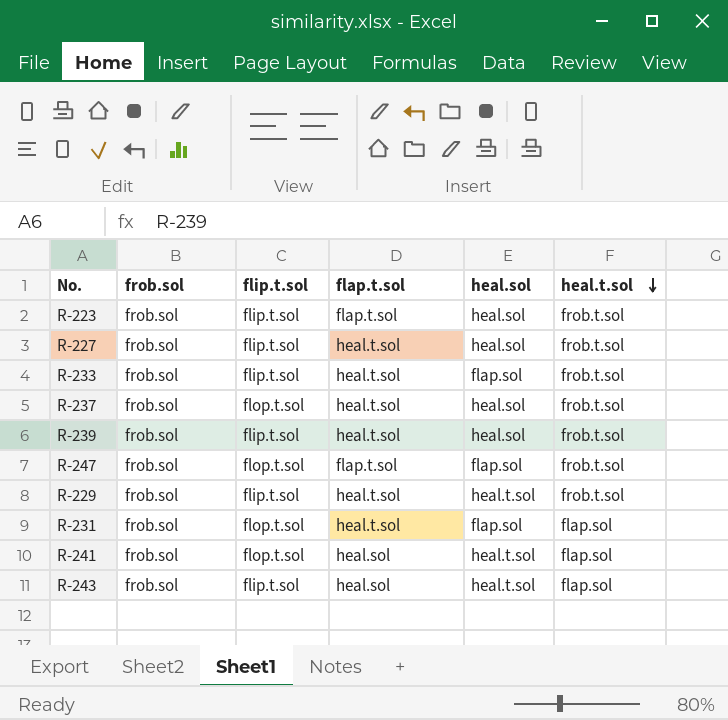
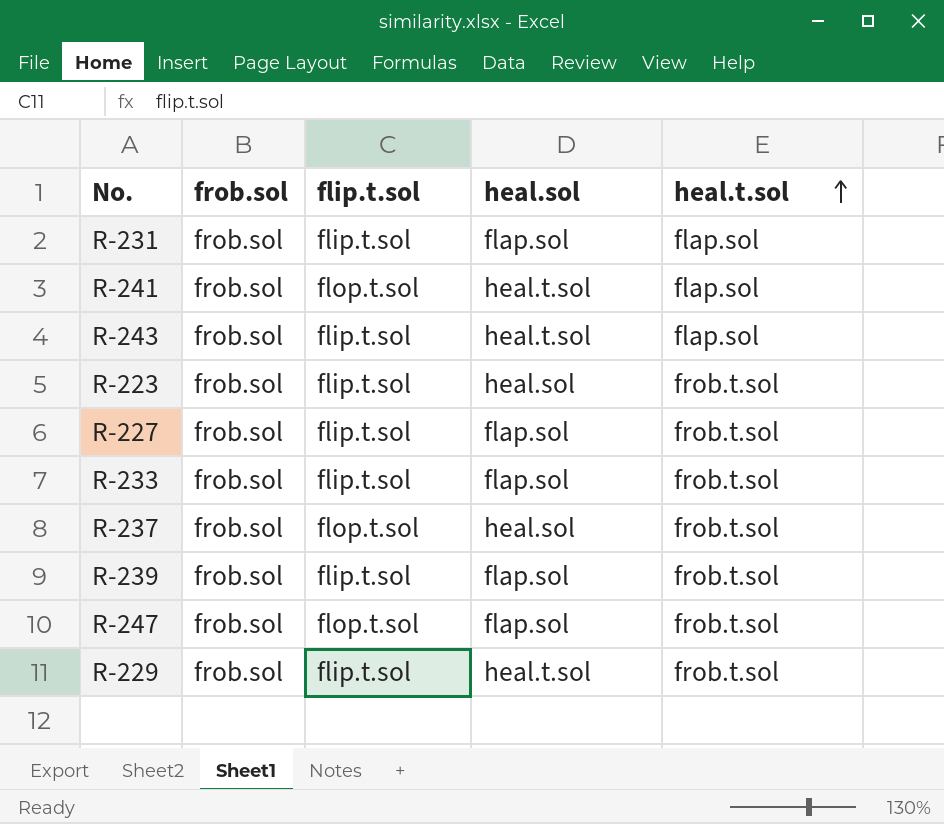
row order: heal.t.sol descending -> heal.t.sol ascending
column flap.t.sol | position: 4 -> none
R-231 | flip.t.sol: flop.t.sol -> flip.t.sol
R-227 | heal.sol: heal.sol -> flap.sol
R-239 | heal.sol: heal.sol -> flap.sol

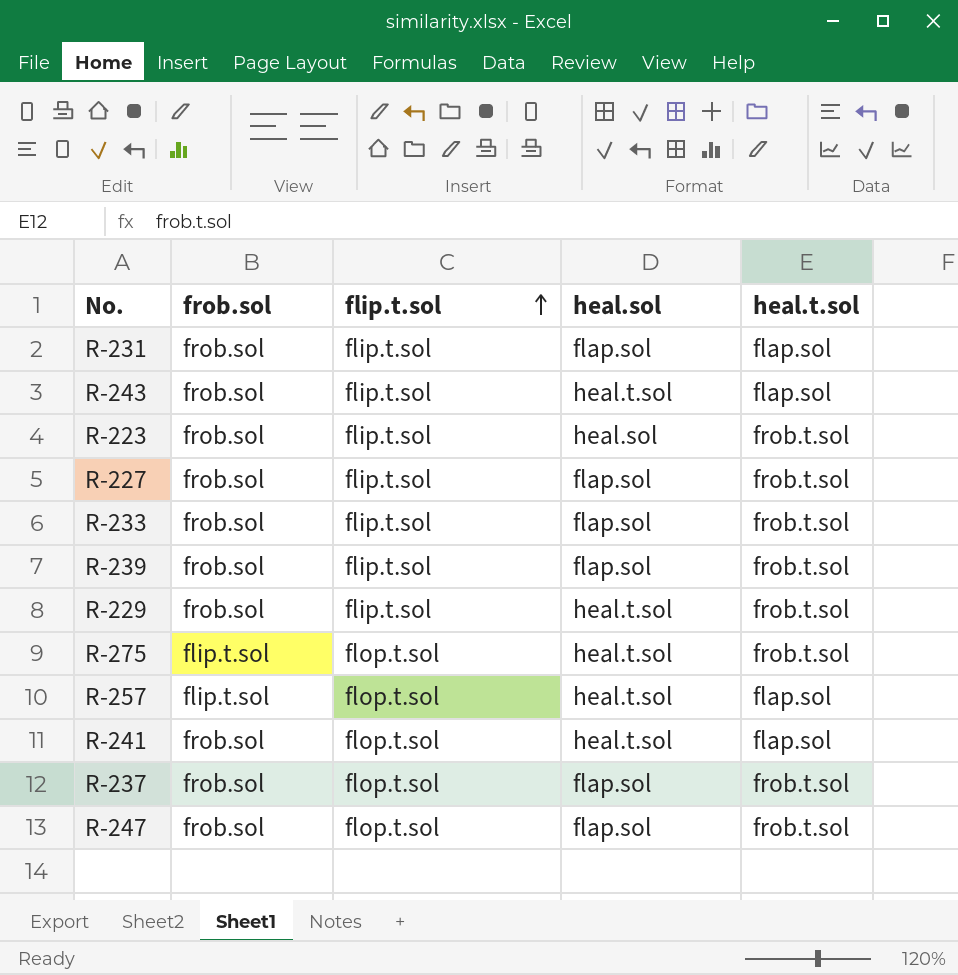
row order: heal.t.sol ascending -> flip.t.sol ascending
row R-275: none -> flip.t.sol | flop.t.sol | heal.t.sol | frob.t.sol
row R-257: none -> flip.t.sol | flop.t.sol | heal.t.sol | flap.sol
R-237 | heal.sol: heal.sol -> flap.sol

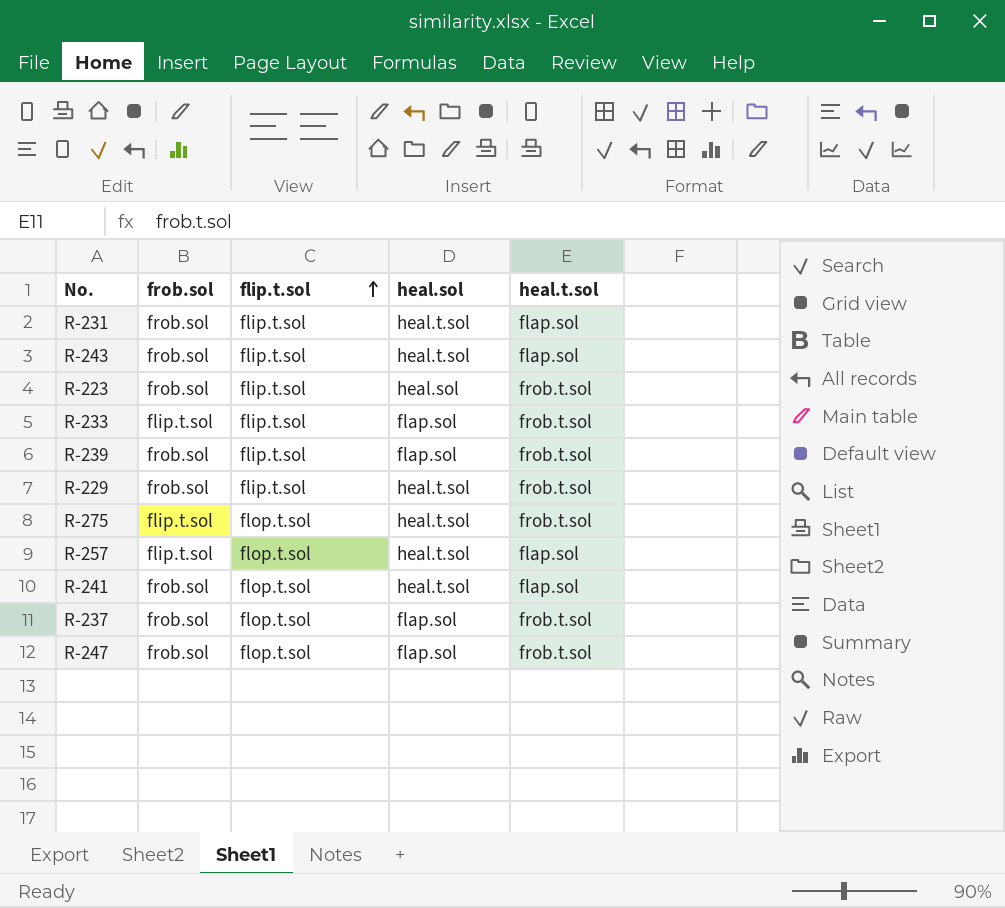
row R-227: frob.sol | flip.t.sol | flap.sol | frob.t.sol -> none
R-231 | heal.sol: flap.sol -> heal.t.sol
R-233 | frob.sol: frob.sol -> flip.t.sol

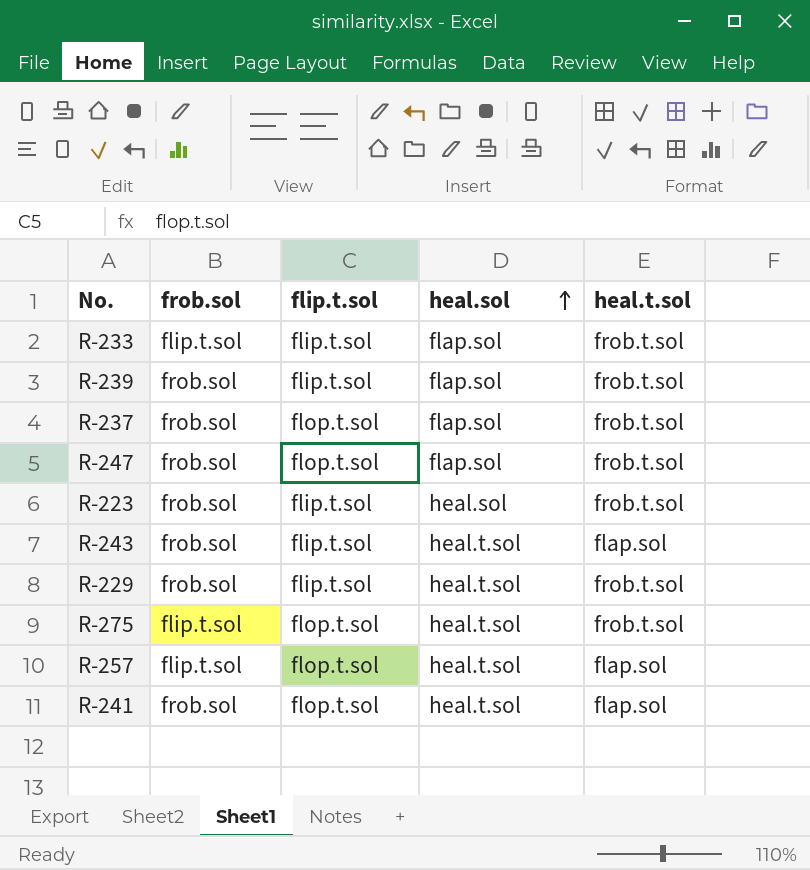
row order: flip.t.sol ascending -> heal.sol ascending
row R-231: frob.sol | flip.t.sol | heal.t.sol | flap.sol -> none

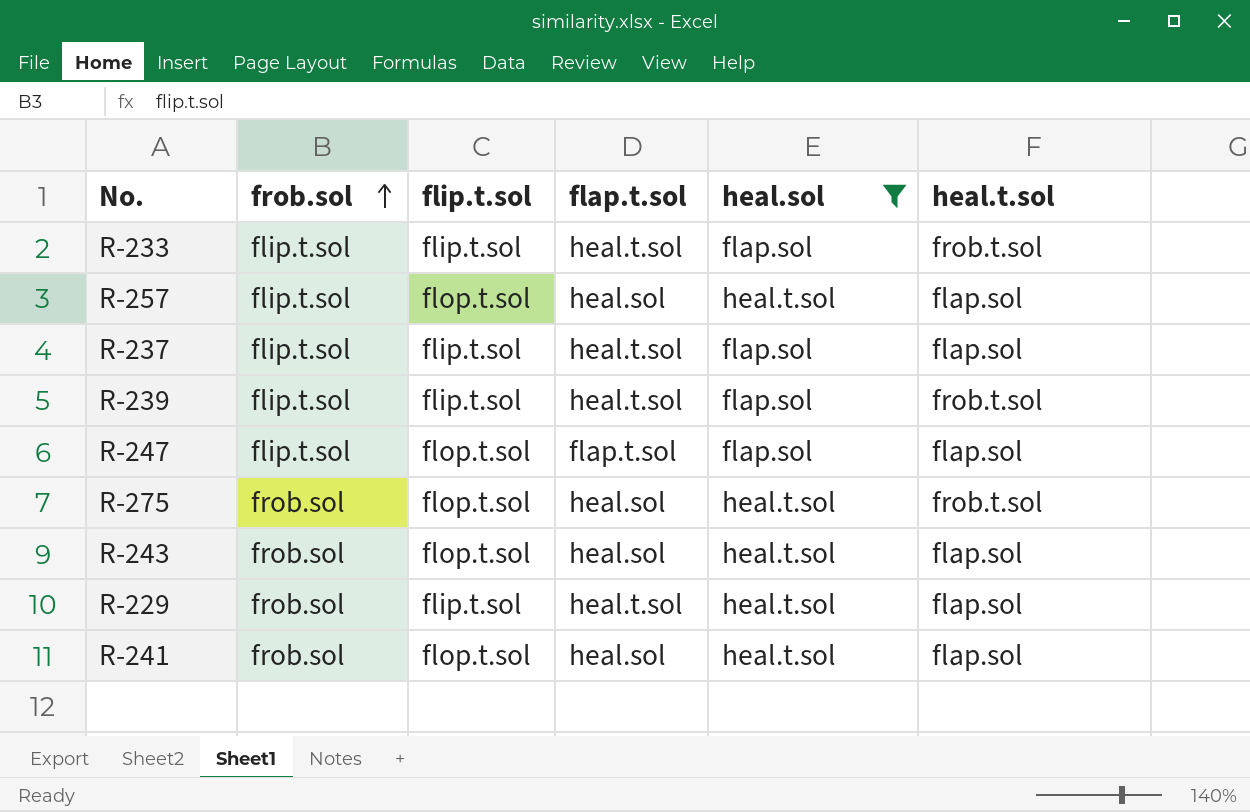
filter: none -> heal.sol != heal.sol
row order: heal.sol ascending -> frob.sol ascending
column flap.t.sol | position: none -> 4
R-237 | frob.sol: frob.sol -> flip.t.sol
R-237 | flip.t.sol: flop.t.sol -> flip.t.sol
R-237 | heal.t.sol: frob.t.sol -> flap.sol
R-239 | frob.sol: frob.sol -> flip.t.sol
R-247 | frob.sol: frob.sol -> flip.t.sol
R-247 | heal.t.sol: frob.t.sol -> flap.sol
R-275 | frob.sol: flip.t.sol -> frob.sol
R-243 | flip.t.sol: flip.t.sol -> flop.t.sol
R-229 | heal.t.sol: frob.t.sol -> flap.sol

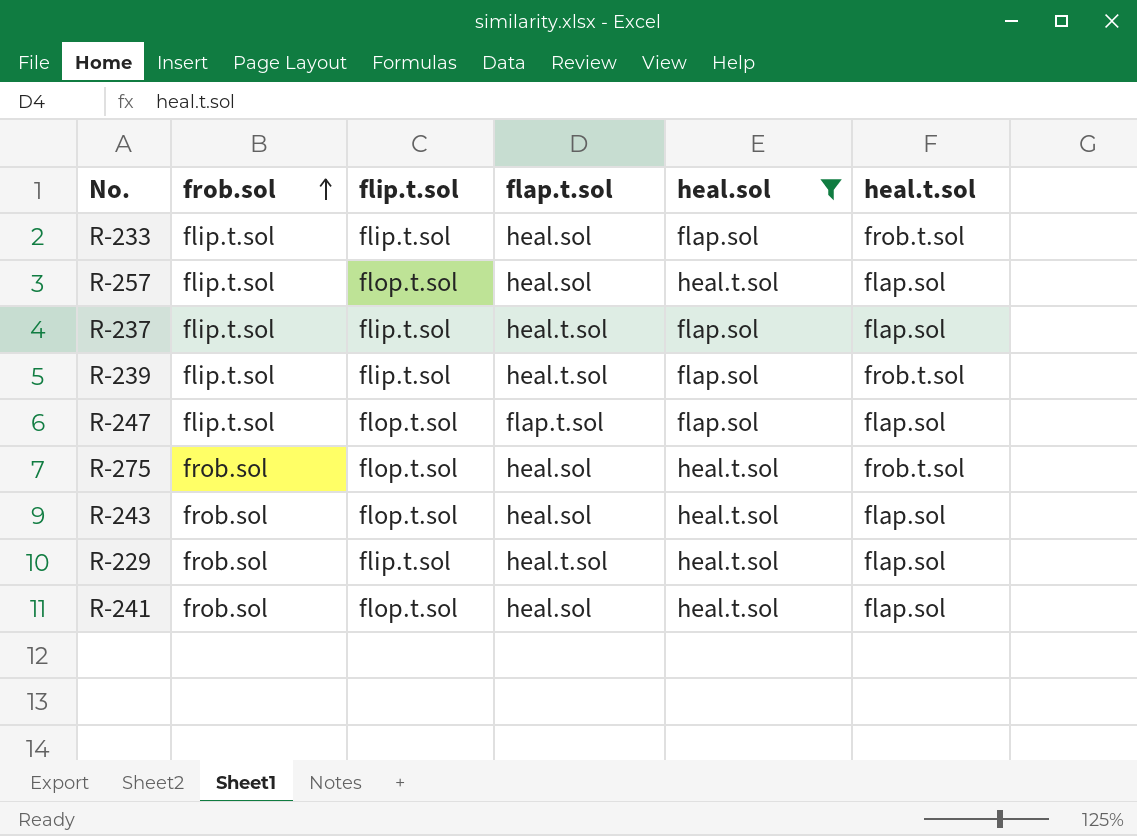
R-233 | flap.t.sol: heal.t.sol -> heal.sol

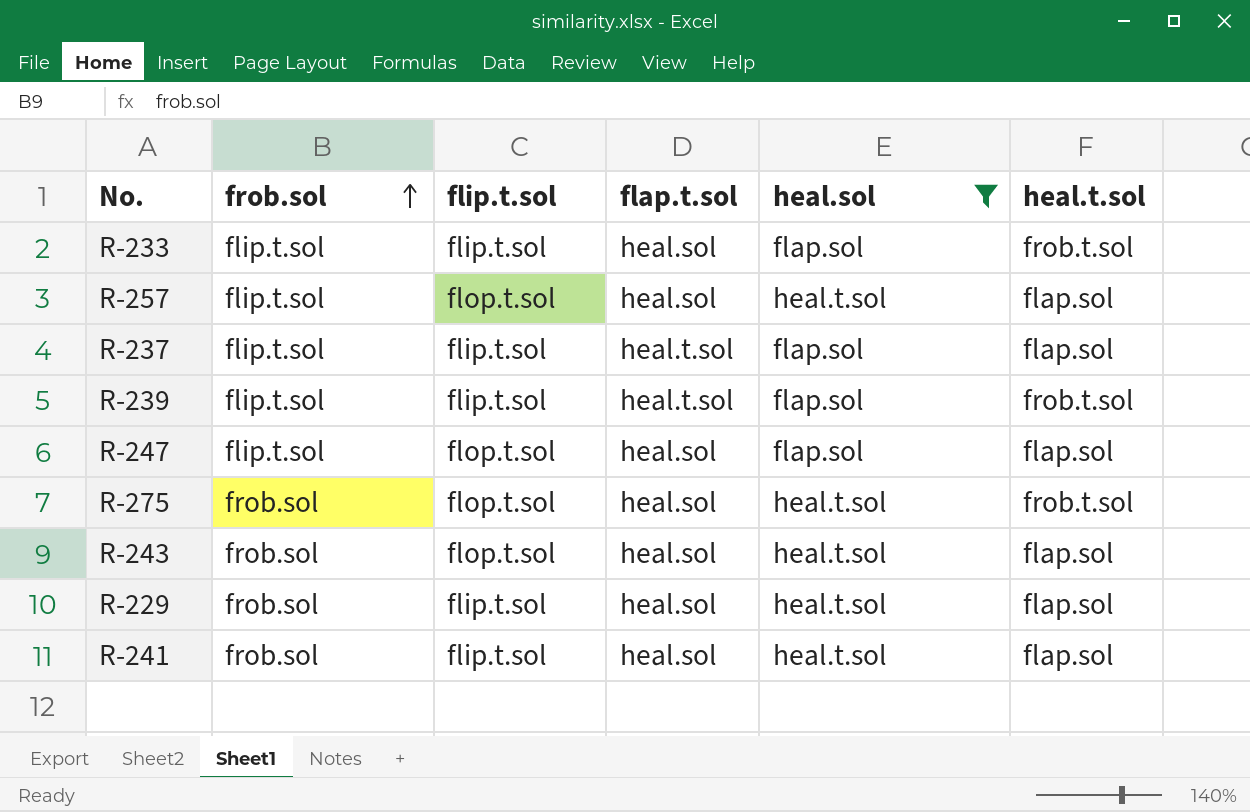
R-247 | flap.t.sol: flap.t.sol -> heal.sol
R-229 | flap.t.sol: heal.t.sol -> heal.sol
R-241 | flip.t.sol: flop.t.sol -> flip.t.sol

